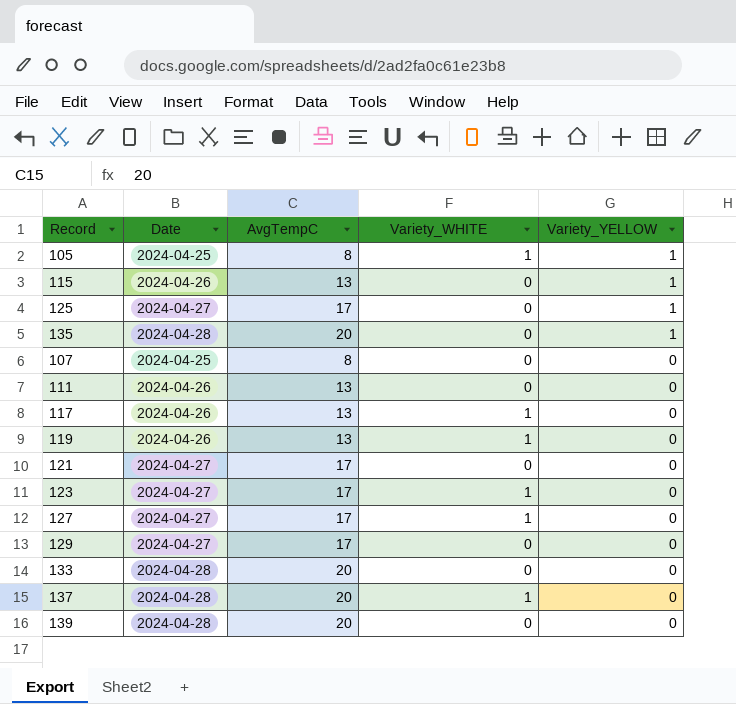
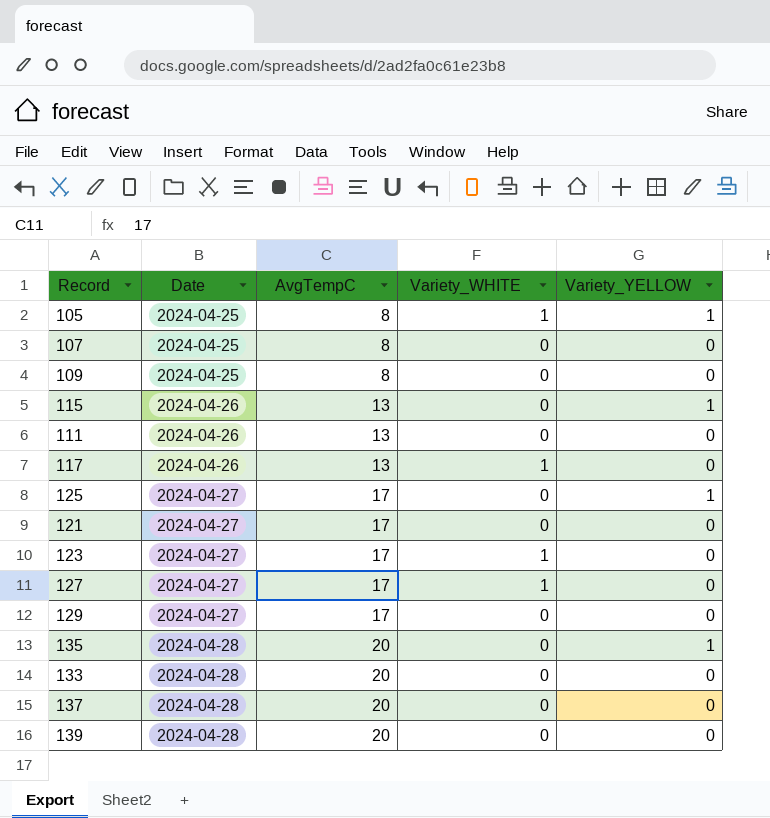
row order: Variety_YELLOW descending -> Date ascending
row 119: 2024-04-26 | 13 | 1 | 0 -> none
row 109: none -> 2024-04-25 | 8 | 0 | 0
137 | Variety_WHITE: 1 -> 0

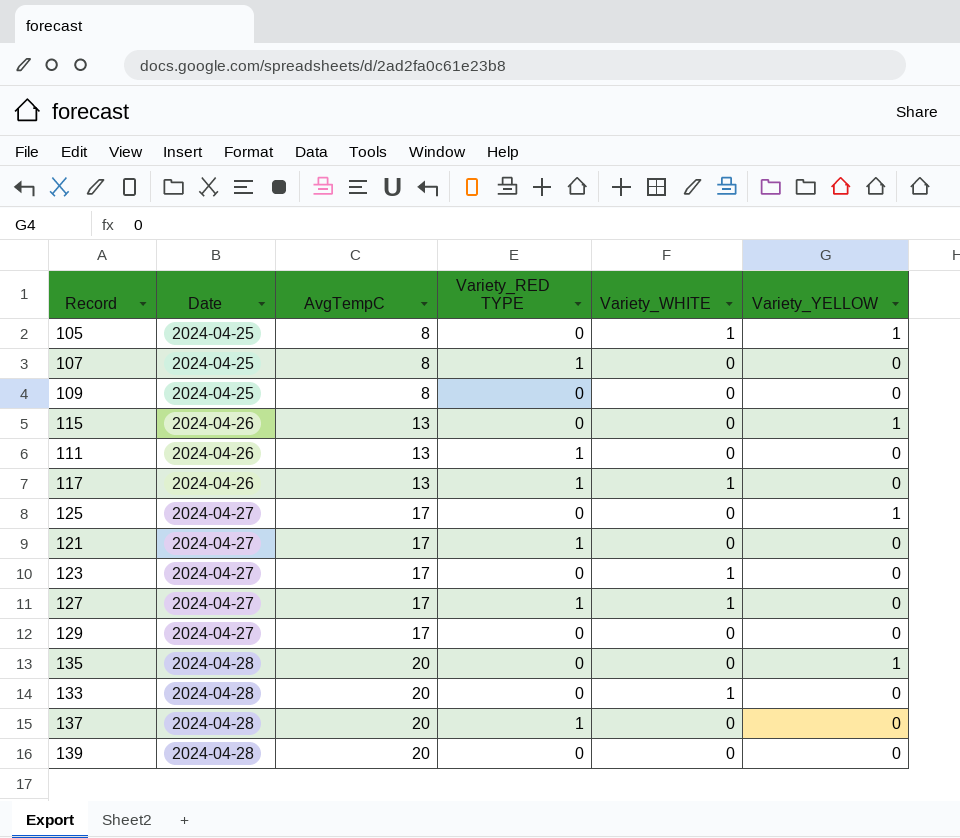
column Variety_RED TYPE | position: none -> 4
133 | Variety_WHITE: 0 -> 1

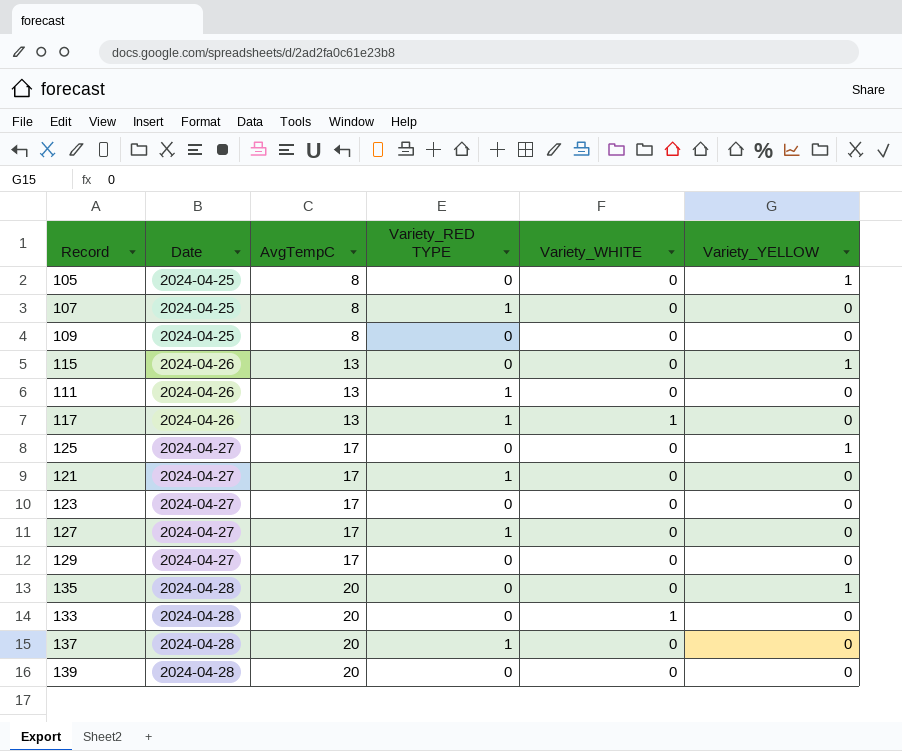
105 | Variety_WHITE: 1 -> 0
123 | Variety_WHITE: 1 -> 0
127 | Variety_WHITE: 1 -> 0

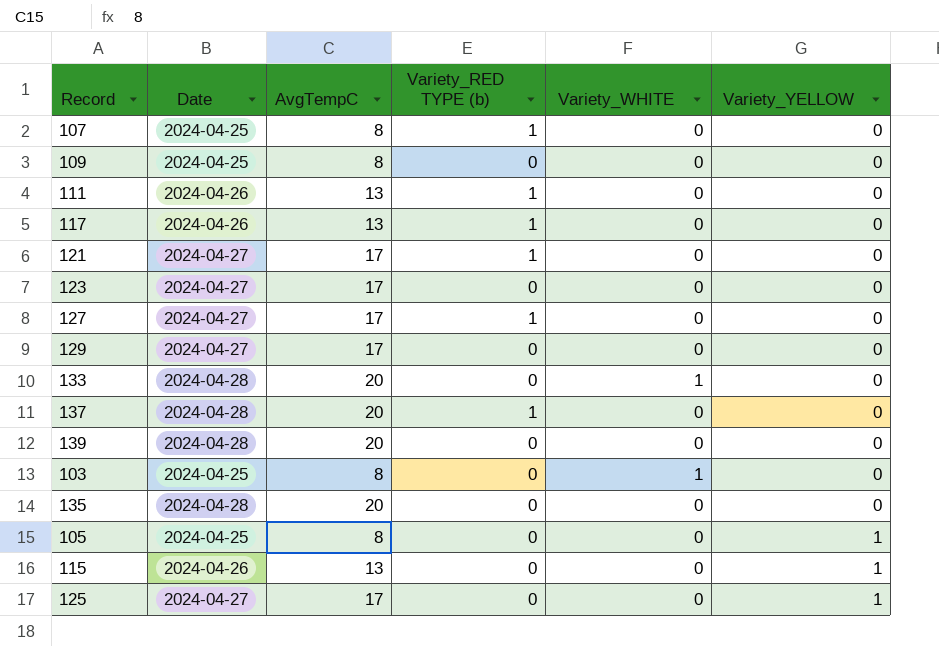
row order: Date ascending -> Variety_YELLOW ascending
column name: Variety_RED TYPE -> Variety_RED TYPE (b)
117 | Variety_WHITE: 1 -> 0
row 103: none -> 2024-04-25 | 8 | 0 | 1 | 0
135 | Variety_YELLOW: 1 -> 0

